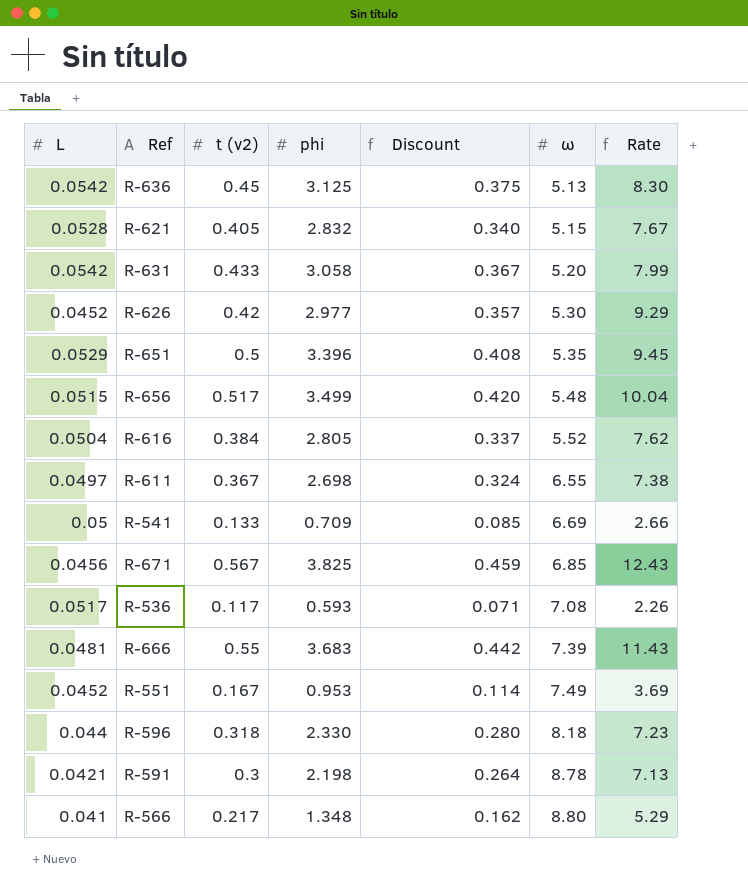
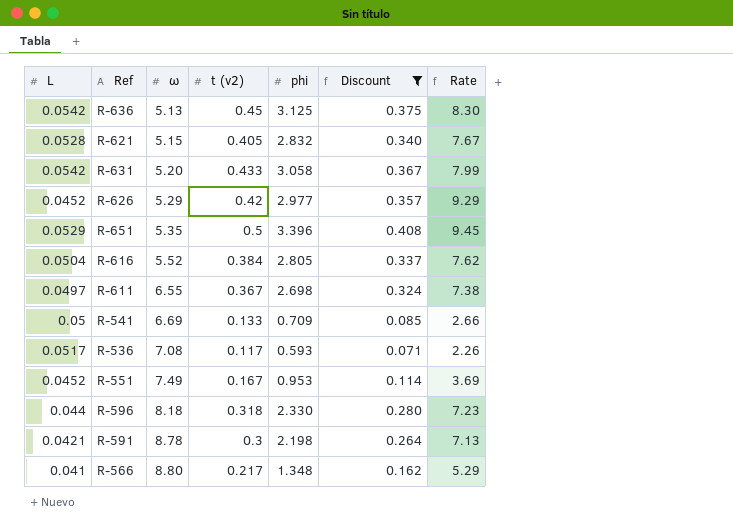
filter: none -> Discount <= 0.408
column ω | position: 6 -> 3
R-626 | ω: 5.30 -> 5.29

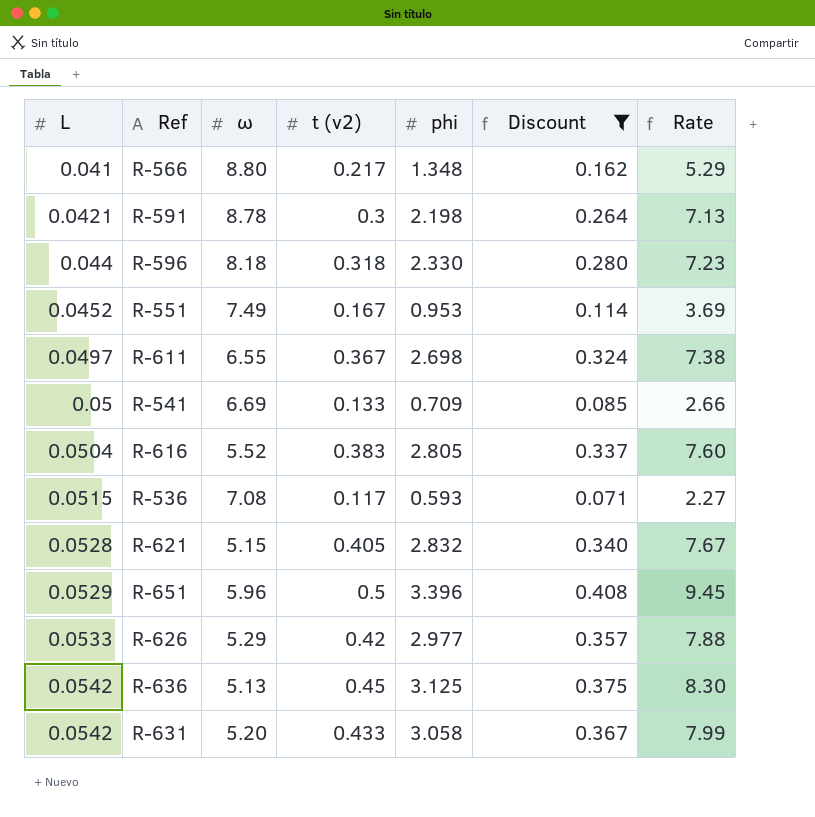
row order: ω ascending -> L ascending
R-616 | t (v2): 0.384 -> 0.383
R-616 | Rate: 7.62 -> 7.60
R-536 | L: 0.0517 -> 0.0515
R-536 | Rate: 2.26 -> 2.27
R-651 | ω: 5.35 -> 5.96
R-626 | L: 0.0452 -> 0.0533
R-626 | Rate: 9.29 -> 7.88

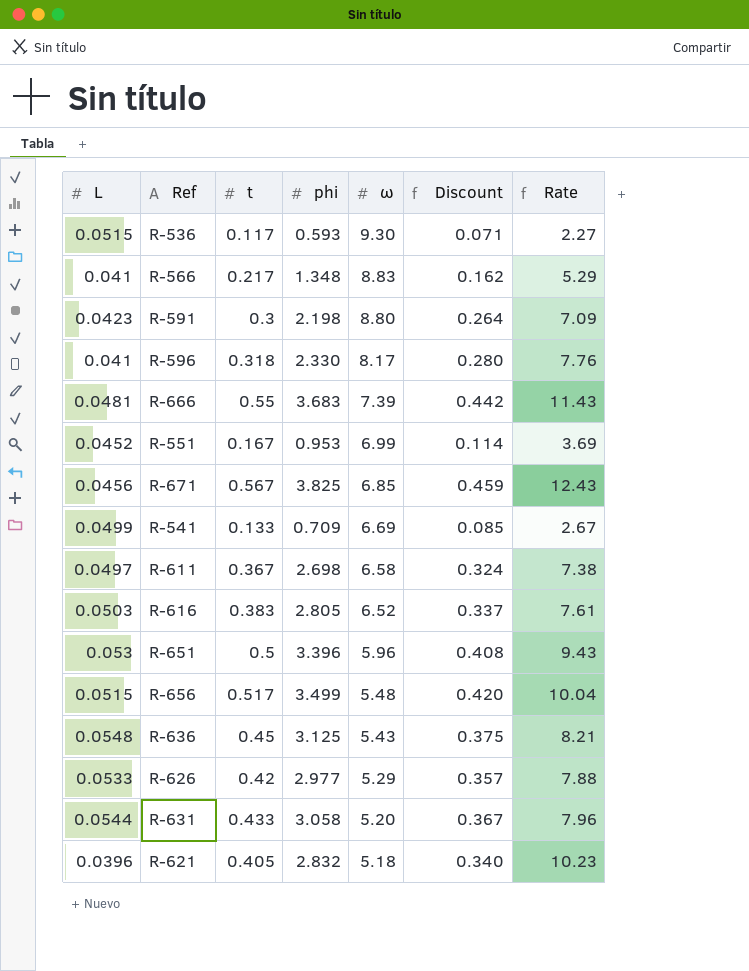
filter: Discount <= 0.408 -> none
row order: L ascending -> ω descending
column name: t (v2) -> t
column ω | position: 3 -> 5
R-536 | ω: 7.08 -> 9.30
R-566 | ω: 8.80 -> 8.83
R-591 | L: 0.0421 -> 0.0423
R-591 | ω: 8.78 -> 8.80
R-591 | Rate: 7.13 -> 7.09
R-596 | L: 0.044 -> 0.041
R-596 | ω: 8.18 -> 8.17
R-596 | Rate: 7.23 -> 7.76
R-551 | ω: 7.49 -> 6.99
R-541 | L: 0.05 -> 0.0499
R-541 | Rate: 2.66 -> 2.67
R-611 | ω: 6.55 -> 6.58
R-616 | L: 0.0504 -> 0.0503
R-616 | ω: 5.52 -> 6.52
R-616 | Rate: 7.60 -> 7.61
R-651 | L: 0.0529 -> 0.053
R-651 | Rate: 9.45 -> 9.43
R-636 | L: 0.0542 -> 0.0548
R-636 | ω: 5.13 -> 5.43
R-636 | Rate: 8.30 -> 8.21
R-631 | L: 0.0542 -> 0.0544
R-631 | Rate: 7.99 -> 7.96
R-621 | L: 0.0528 -> 0.0396
R-621 | ω: 5.15 -> 5.18
R-621 | Rate: 7.67 -> 10.23

